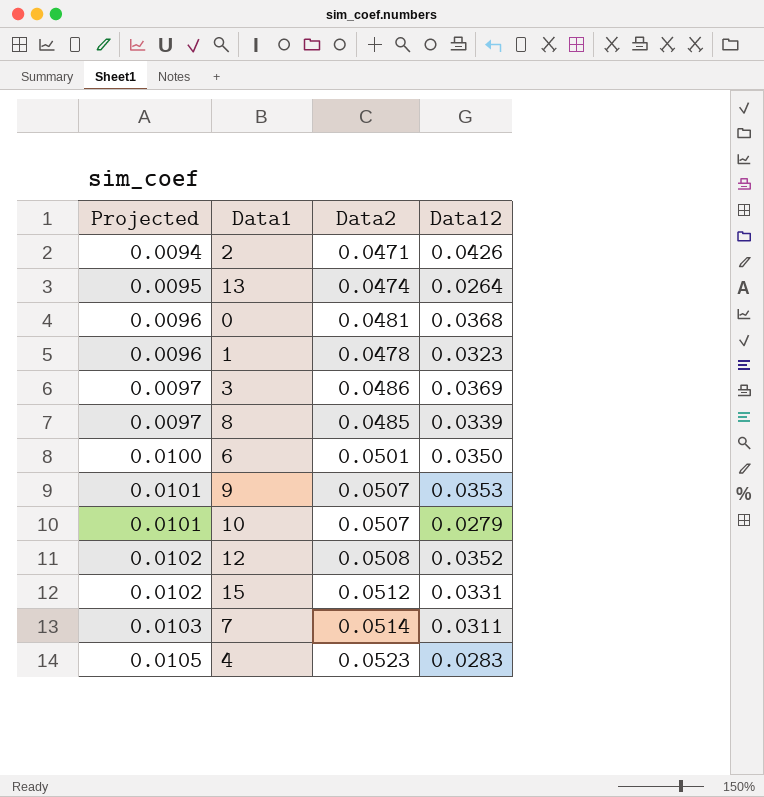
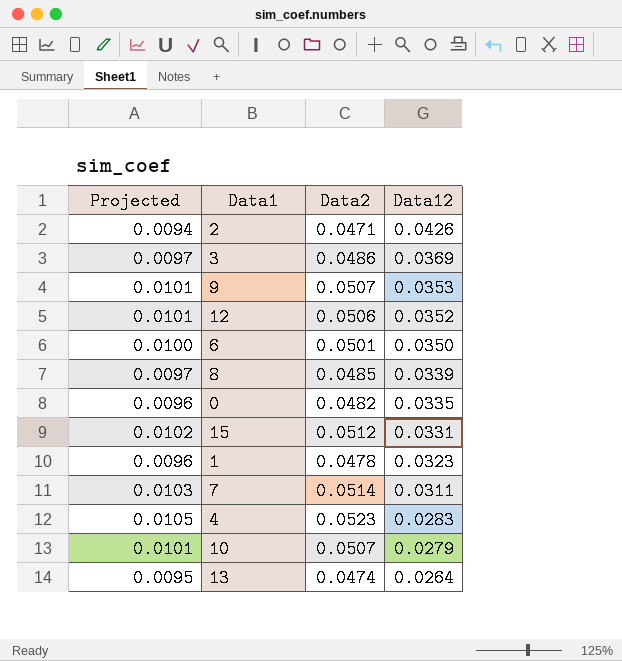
row order: Projected ascending -> Data12 descending
12 | Projected: 0.0102 -> 0.0101
12 | Data2: 0.0508 -> 0.0506
0 | Data2: 0.0481 -> 0.0482
0 | Data12: 0.0368 -> 0.0335

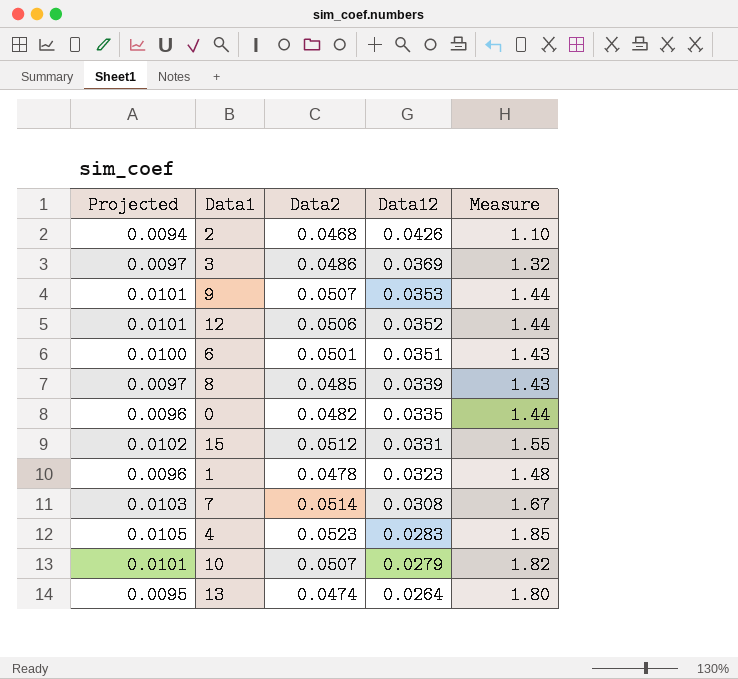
column Measure | formula: none -> [Data2] / [Data12]
2 | Data2: 0.0471 -> 0.0468
6 | Data12: 0.0350 -> 0.0351
7 | Data12: 0.0311 -> 0.0308

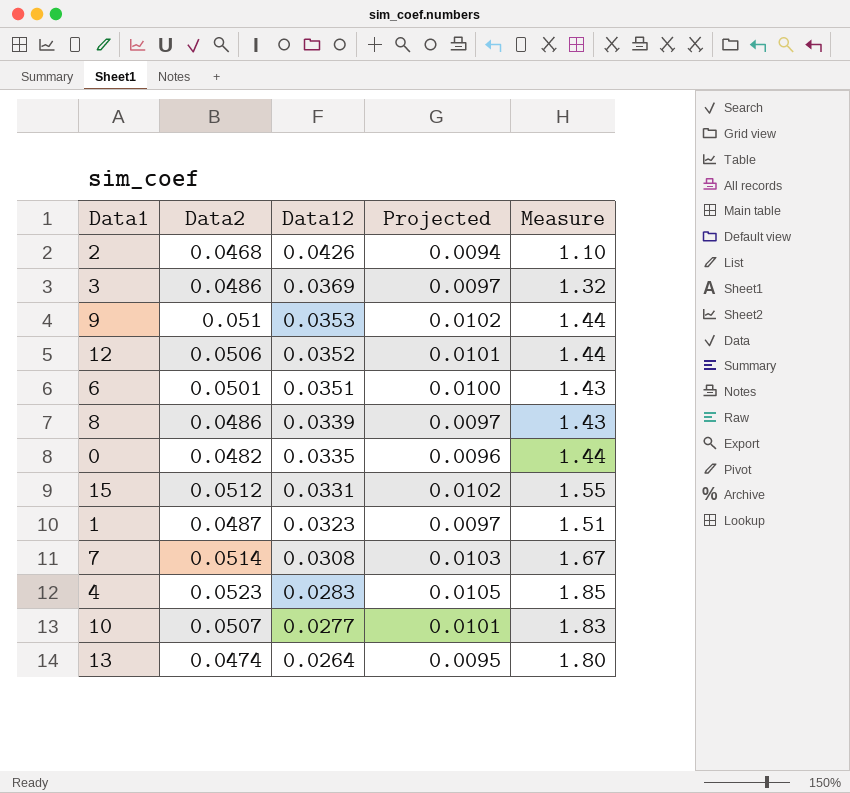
column Projected | position: 1 -> 4
9 | Data2: 0.0507 -> 0.051
9 | Projected: 0.0101 -> 0.0102
8 | Data2: 0.0485 -> 0.0486
1 | Data2: 0.0478 -> 0.0487
1 | Projected: 0.0096 -> 0.0097
1 | Measure: 1.48 -> 1.51
10 | Data12: 0.0279 -> 0.0277
10 | Measure: 1.82 -> 1.83

